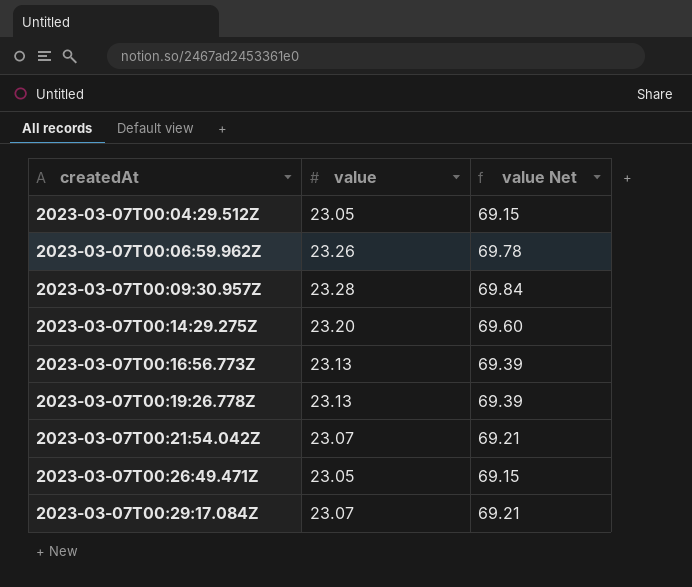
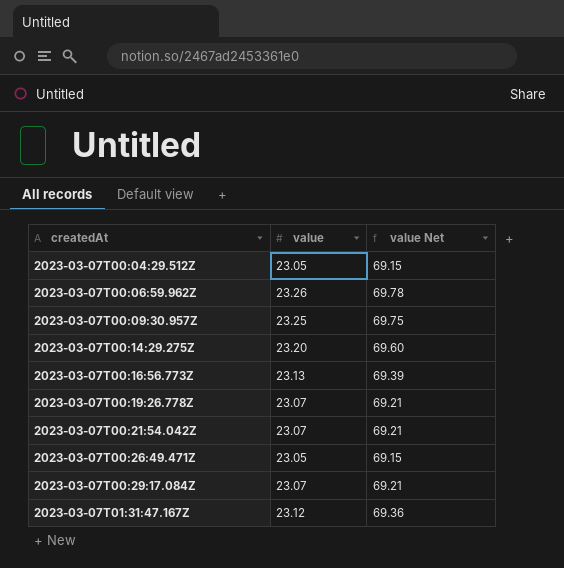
2023-03-07T00:09:30.957Z | value: 23.28 -> 23.25
2023-03-07T00:09:30.957Z | value Net: 69.84 -> 69.75
2023-03-07T00:19:26.778Z | value: 23.13 -> 23.07
2023-03-07T00:19:26.778Z | value Net: 69.39 -> 69.21
row 2023-03-07T01:31:47.167Z: none -> 23.12 | 69.36

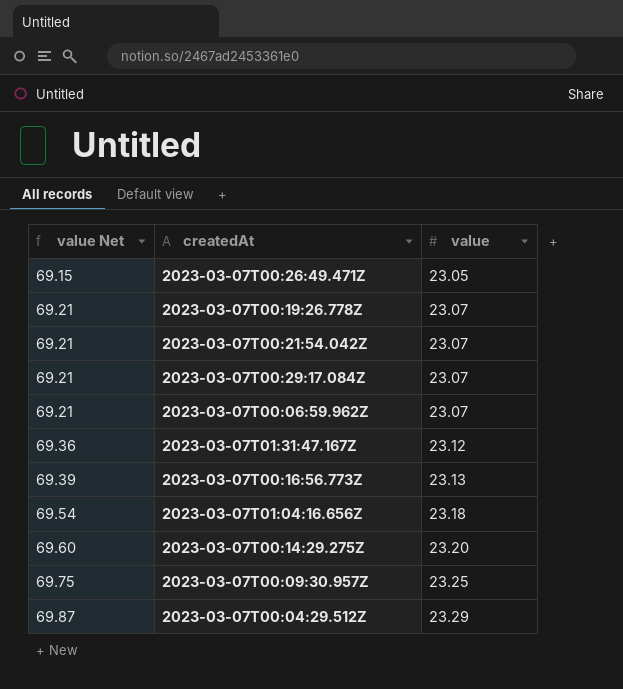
row order: createdAt ascending -> value Net ascending
column value Net | position: 3 -> 1
2023-03-07T00:06:59.962Z | value Net: 69.78 -> 69.21
2023-03-07T00:06:59.962Z | value: 23.26 -> 23.07
row 2023-03-07T01:04:16.656Z: none -> 69.54 | 23.18
2023-03-07T00:04:29.512Z | value Net: 69.15 -> 69.87
2023-03-07T00:04:29.512Z | value: 23.05 -> 23.29

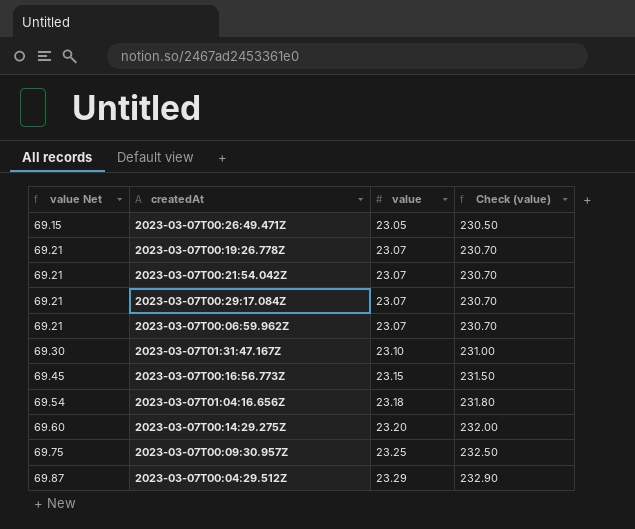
column Check (value) | formula: none -> [value] * 10
2023-03-07T01:31:47.167Z | value Net: 69.36 -> 69.30
2023-03-07T01:31:47.167Z | value: 23.12 -> 23.10
2023-03-07T00:16:56.773Z | value Net: 69.39 -> 69.45
2023-03-07T00:16:56.773Z | value: 23.13 -> 23.15

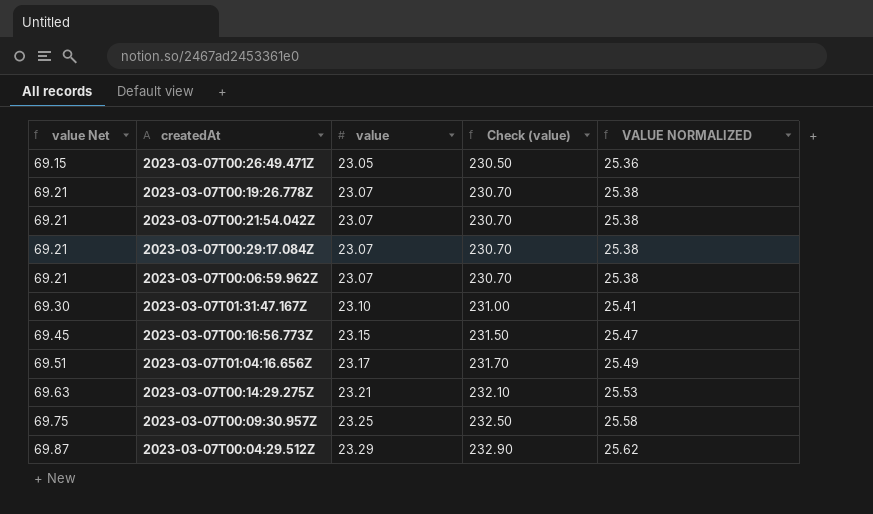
column VALUE NORMALIZED | formula: none -> [value] * 1.1
2023-03-07T01:04:16.656Z | value Net: 69.54 -> 69.51
2023-03-07T01:04:16.656Z | value: 23.18 -> 23.17
2023-03-07T01:04:16.656Z | Check (value): 231.80 -> 231.70
2023-03-07T00:14:29.275Z | value Net: 69.60 -> 69.63
2023-03-07T00:14:29.275Z | value: 23.20 -> 23.21
2023-03-07T00:14:29.275Z | Check (value): 232.00 -> 232.10

